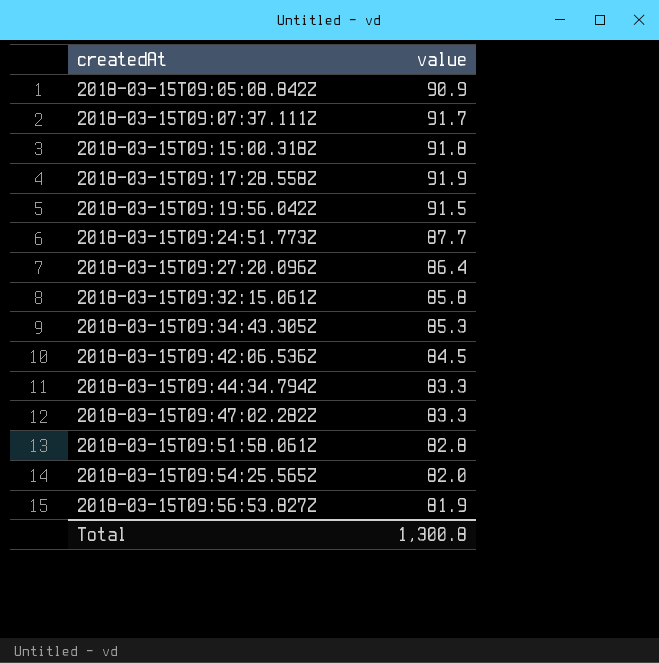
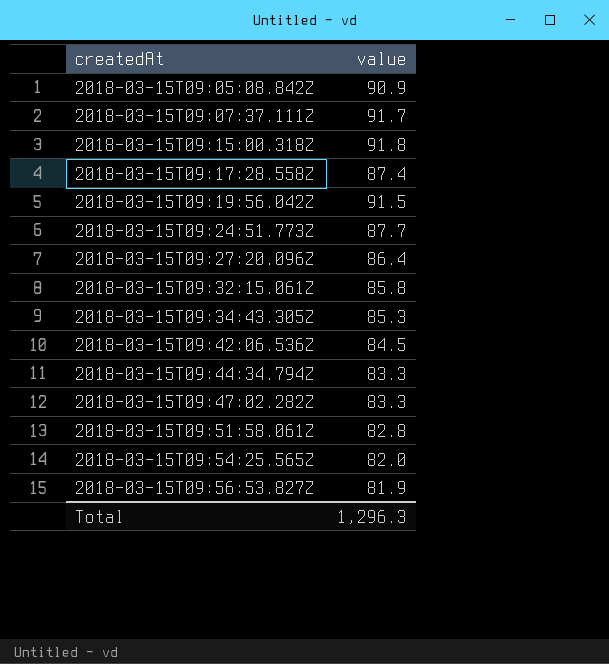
2018-03-15T09:17:28.558Z | value: 91.9 -> 87.4
Total | value: 1,300.8 -> 1,296.3

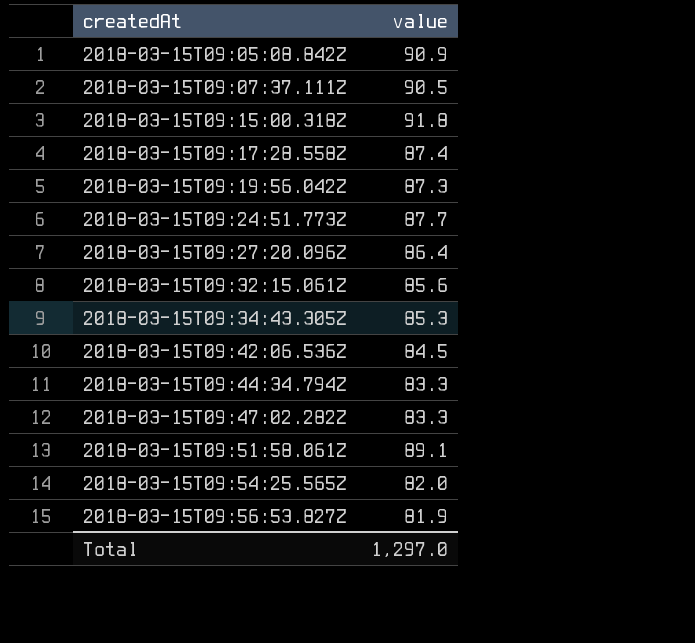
2018-03-15T09:07:37.111Z | value: 91.7 -> 90.5
2018-03-15T09:19:56.042Z | value: 91.5 -> 87.3
2018-03-15T09:32:15.061Z | value: 85.8 -> 85.6
2018-03-15T09:51:58.061Z | value: 82.8 -> 89.1
Total | value: 1,296.3 -> 1,297.0

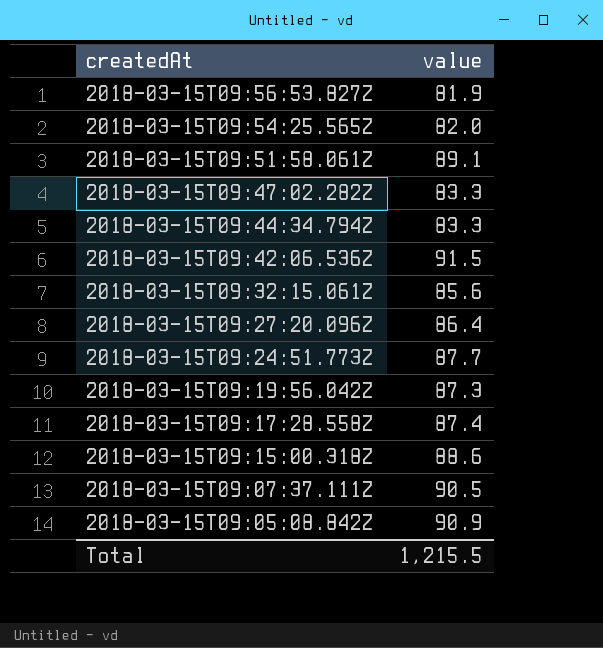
row order: createdAt ascending -> createdAt descending
row 2018-03-15T09:34:43.305Z: 85.3 -> none
2018-03-15T09:42:06.536Z | value: 84.5 -> 91.5
2018-03-15T09:15:00.318Z | value: 91.8 -> 88.6
Total | value: 1,297.0 -> 1,215.5

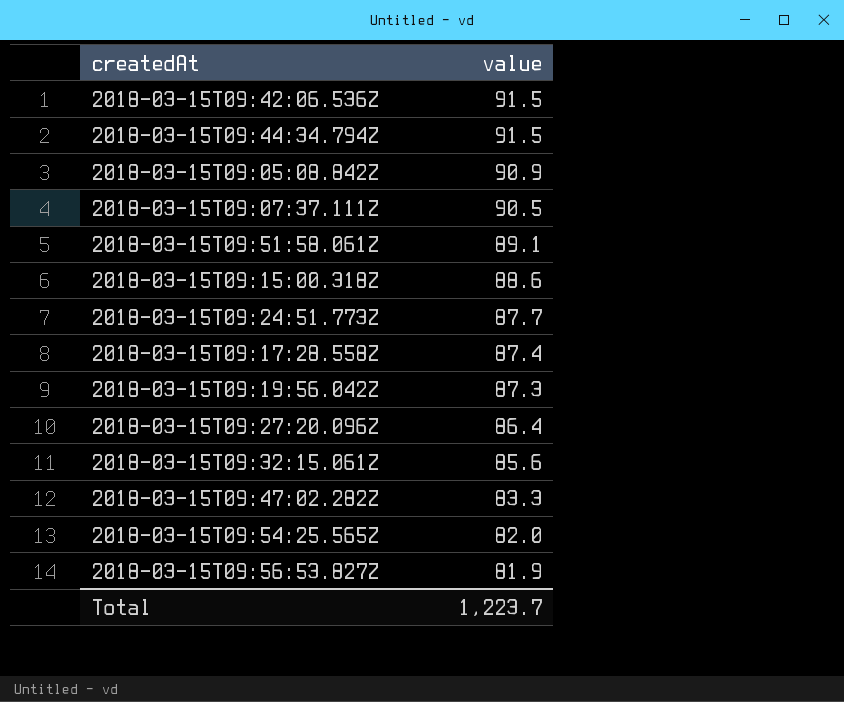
row order: createdAt descending -> value descending
2018-03-15T09:44:34.794Z | value: 83.3 -> 91.5
Total | value: 1,215.5 -> 1,223.7

